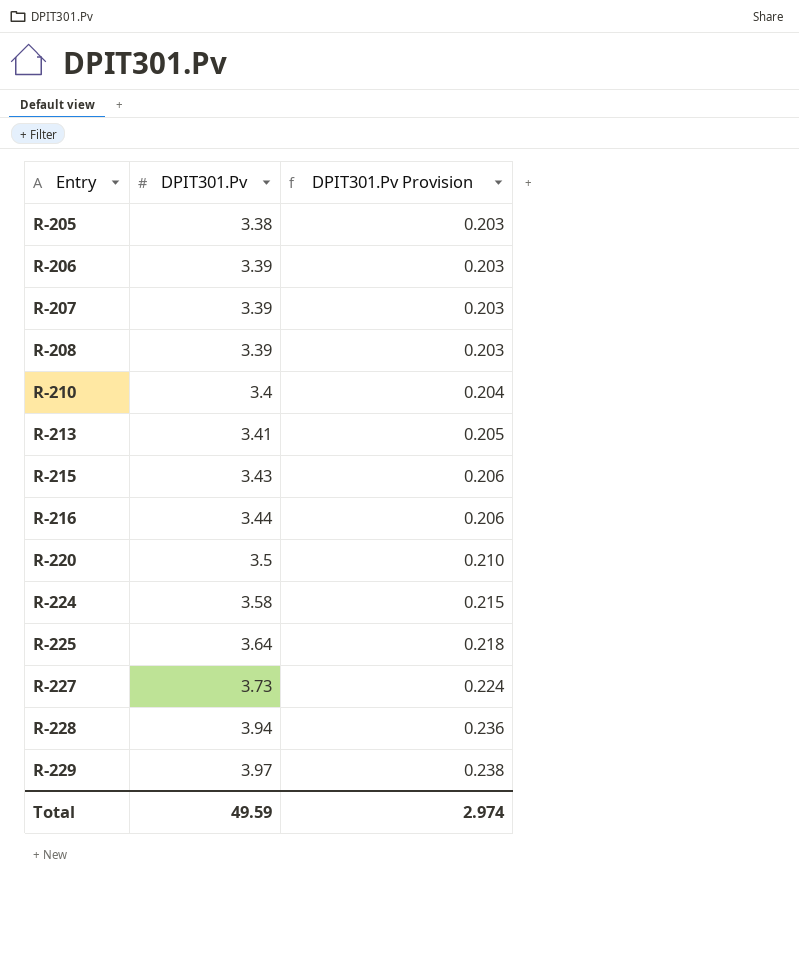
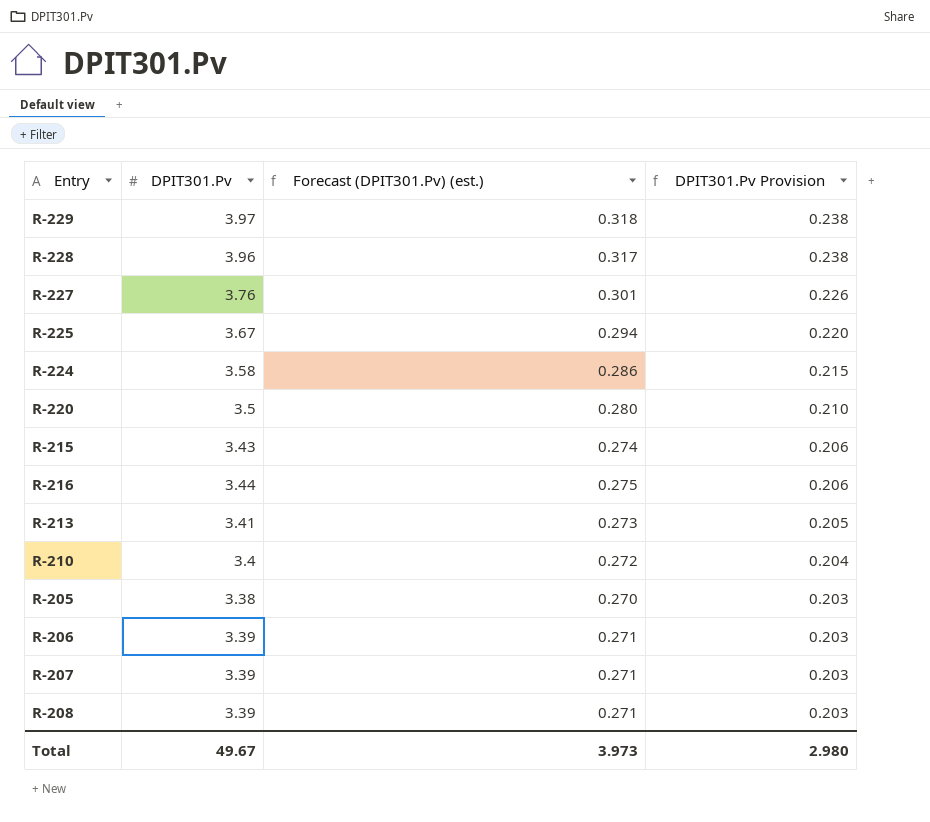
row order: Entry ascending -> DPIT301.Pv Provision descending
column Forecast (DPIT301.Pv) (est.) | formula: none -> [DPIT301.Pv] * 0.08
R-228 | DPIT301.Pv: 3.94 -> 3.96
R-228 | DPIT301.Pv Provision: 0.236 -> 0.238
R-227 | DPIT301.Pv: 3.73 -> 3.76
R-227 | DPIT301.Pv Provision: 0.224 -> 0.226
R-225 | DPIT301.Pv: 3.64 -> 3.67
R-225 | DPIT301.Pv Provision: 0.218 -> 0.220
Total | DPIT301.Pv: 49.59 -> 49.67
Total | DPIT301.Pv Provision: 2.974 -> 2.980

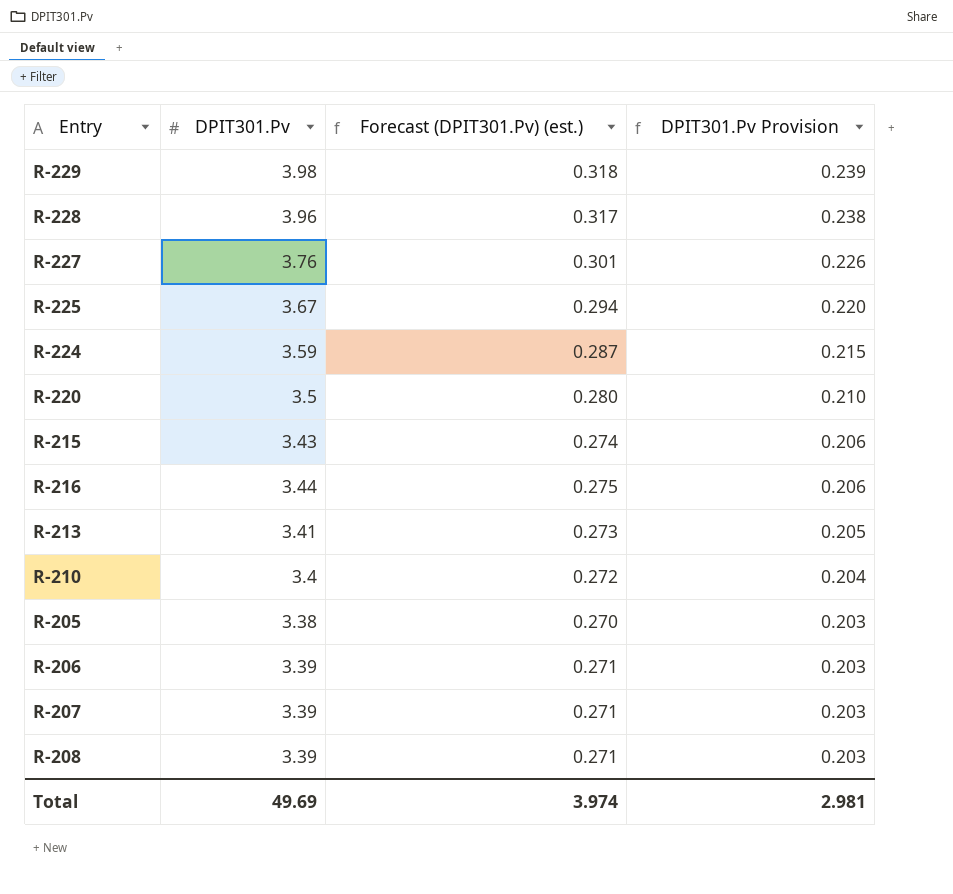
R-229 | DPIT301.Pv: 3.97 -> 3.98
R-229 | DPIT301.Pv Provision: 0.238 -> 0.239
R-224 | DPIT301.Pv: 3.58 -> 3.59
R-224 | Forecast (DPIT301.Pv) (est.): 0.286 -> 0.287
Total | DPIT301.Pv: 49.67 -> 49.69
Total | Forecast (DPIT301.Pv) (est.): 3.973 -> 3.974
Total | DPIT301.Pv Provision: 2.980 -> 2.981

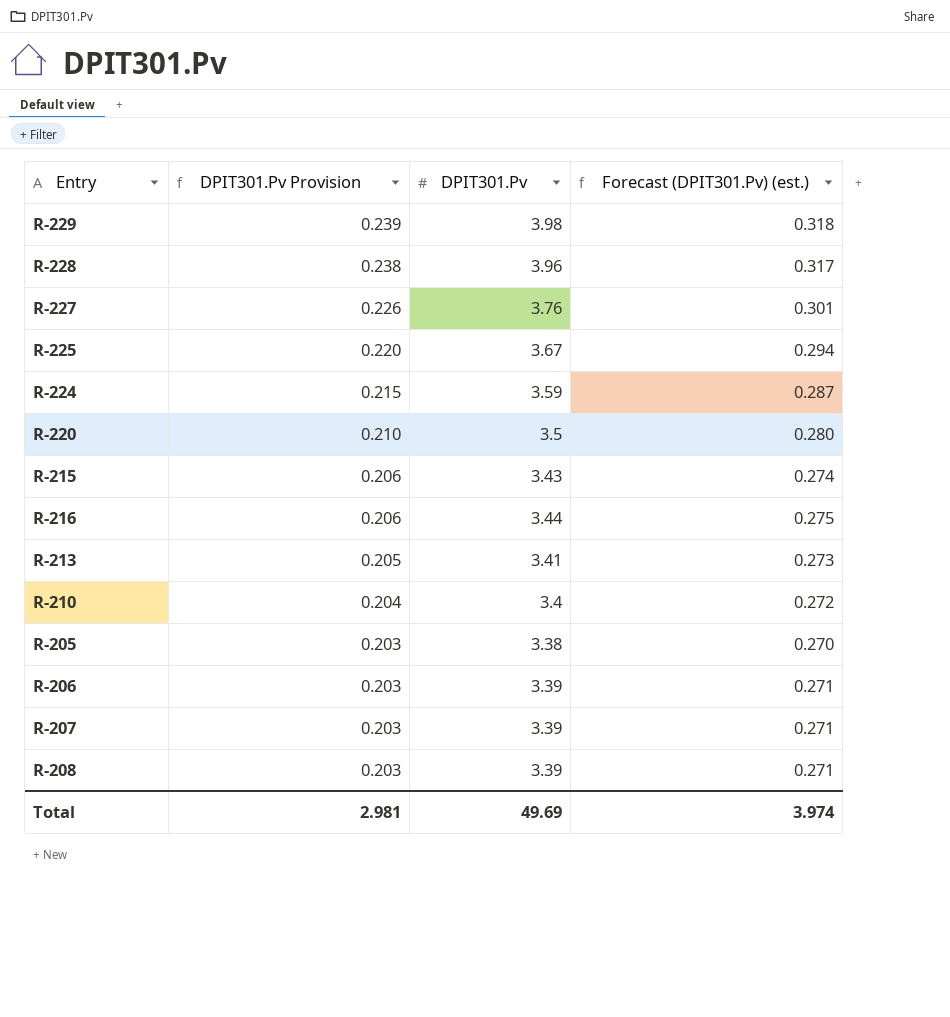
column DPIT301.Pv Provision | position: 4 -> 2

